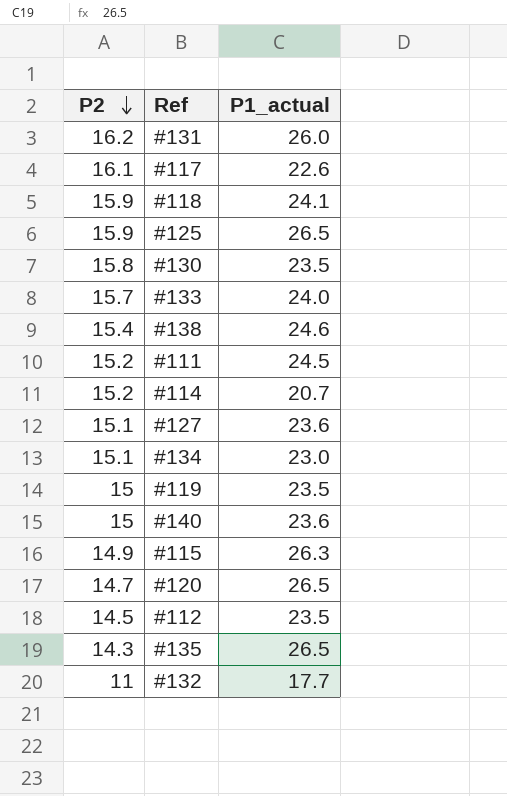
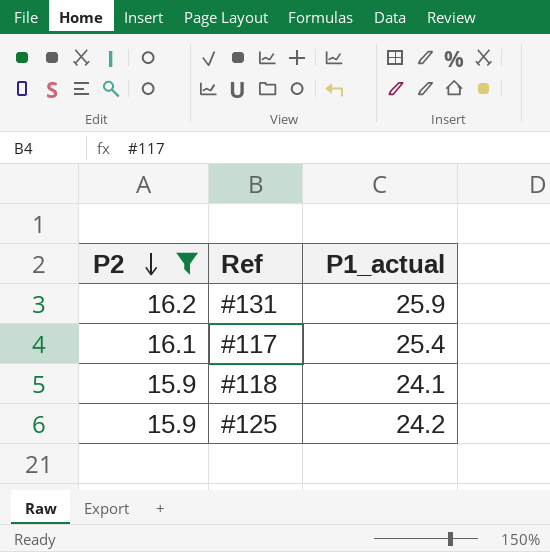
filter: none -> P2 >= 15.9
#131 | P1_actual: 26.0 -> 25.9
#117 | P1_actual: 22.6 -> 25.4
#125 | P1_actual: 26.5 -> 24.2

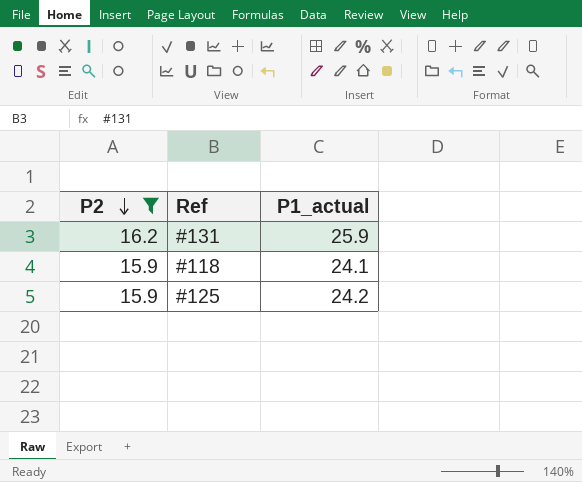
row #117: 16.1 | 25.4 -> none

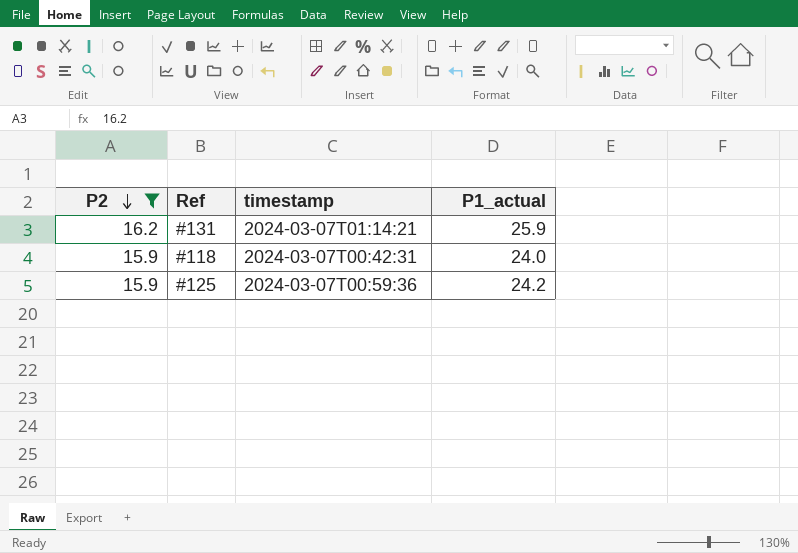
column timestamp | position: none -> 3
#118 | P1_actual: 24.1 -> 24.0

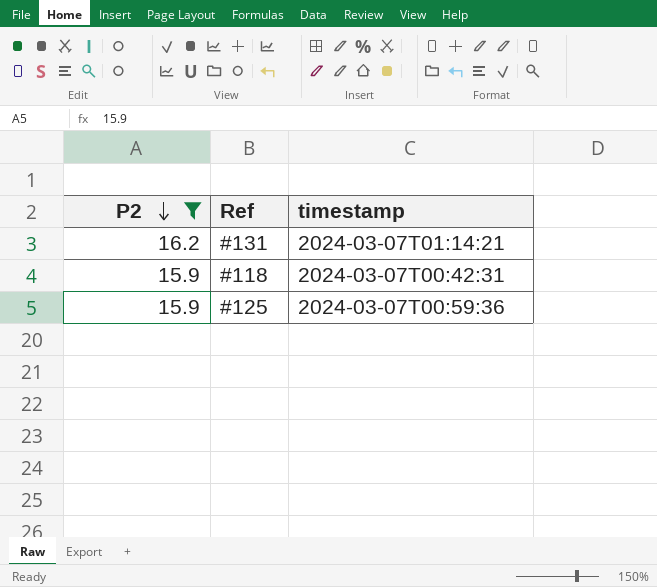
column P1_actual | position: 4 -> none

